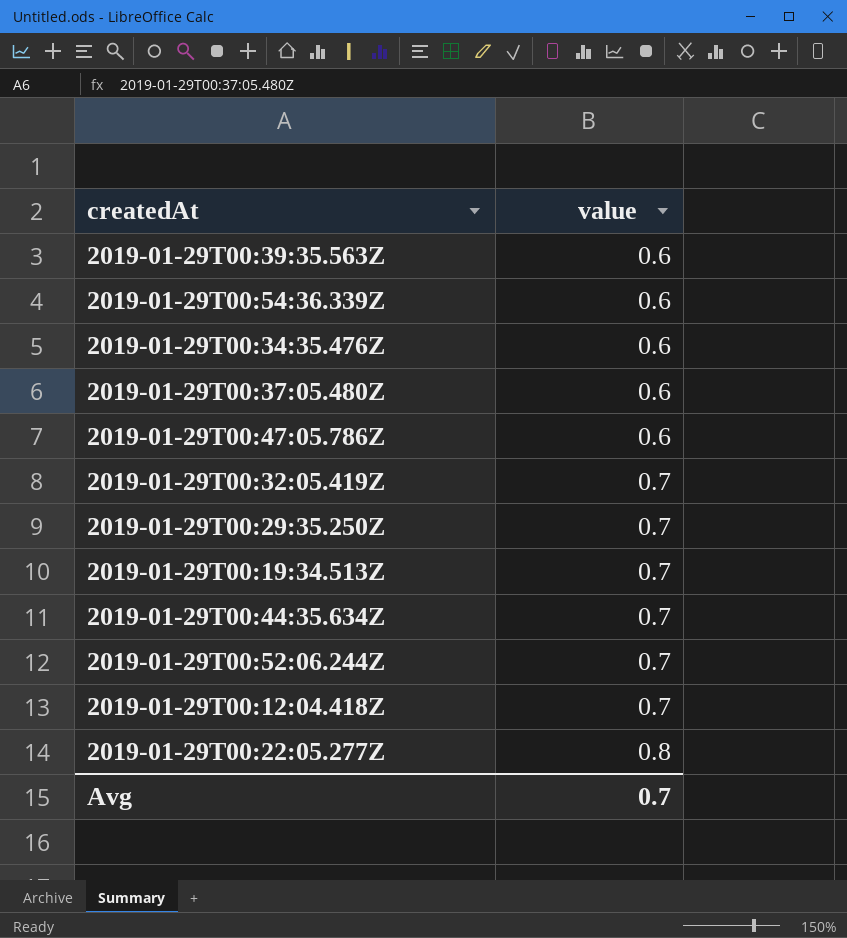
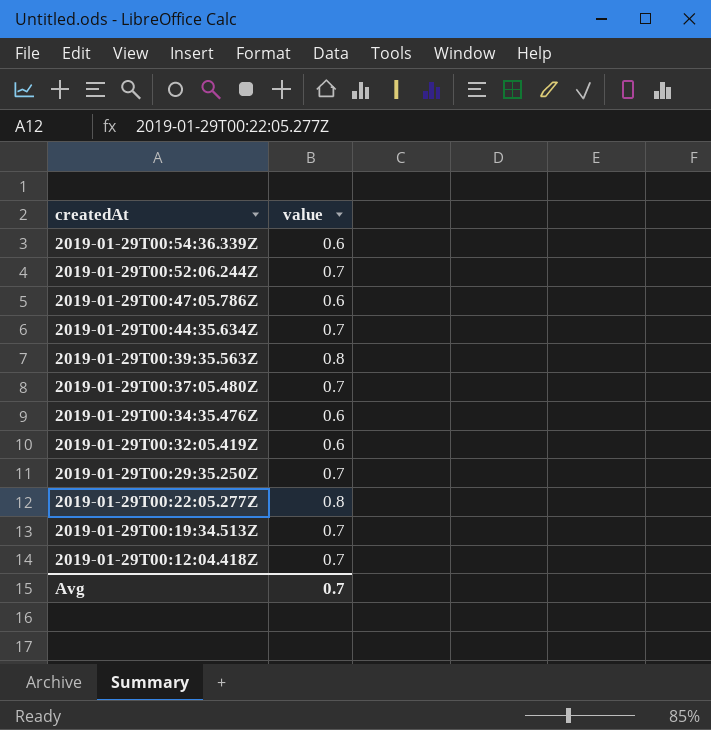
row order: value ascending -> createdAt descending
2019-01-29T00:39:35.563Z | value: 0.6 -> 0.8
2019-01-29T00:37:05.480Z | value: 0.6 -> 0.7
2019-01-29T00:32:05.419Z | value: 0.7 -> 0.6

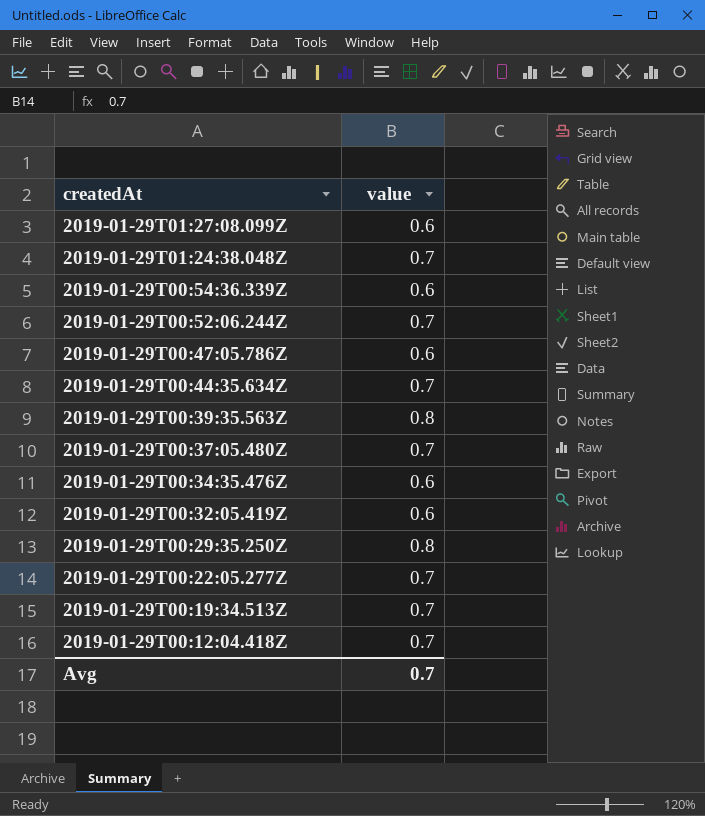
row 2019-01-29T01:27:08.099Z: none -> 0.6
row 2019-01-29T01:24:38.048Z: none -> 0.7
2019-01-29T00:29:35.250Z | value: 0.7 -> 0.8
2019-01-29T00:22:05.277Z | value: 0.8 -> 0.7

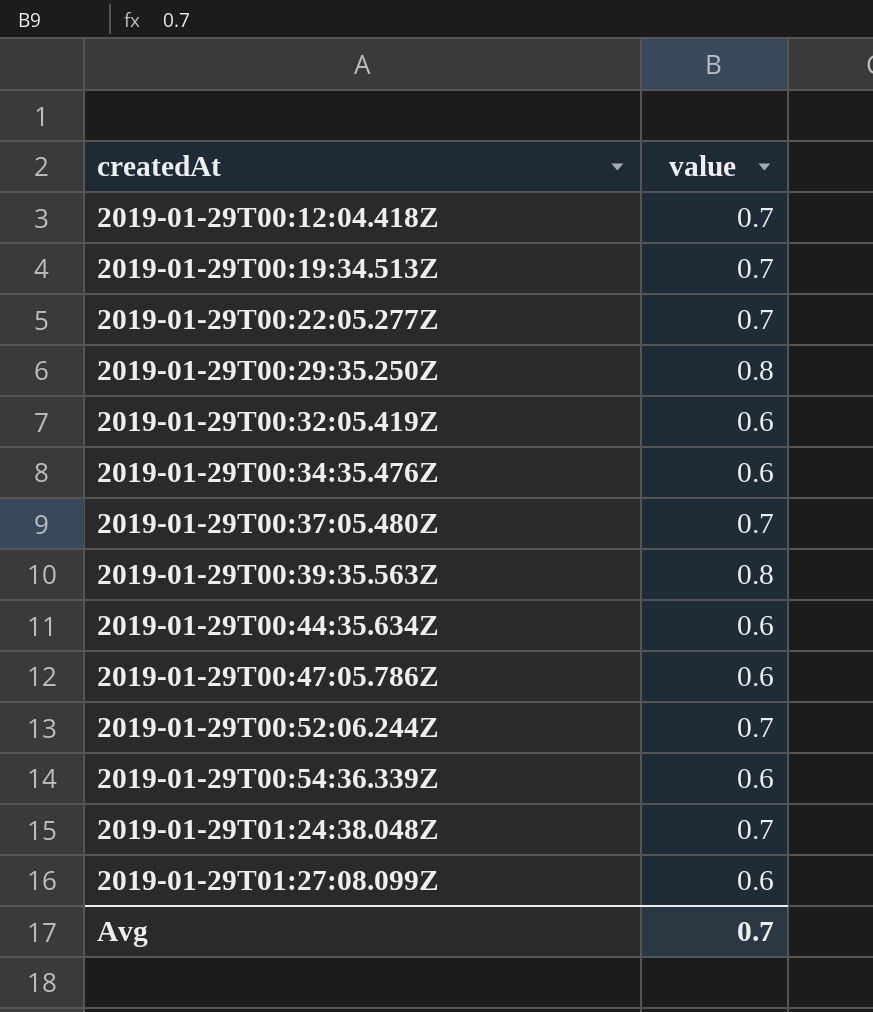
row order: createdAt descending -> createdAt ascending
2019-01-29T00:44:35.634Z | value: 0.7 -> 0.6

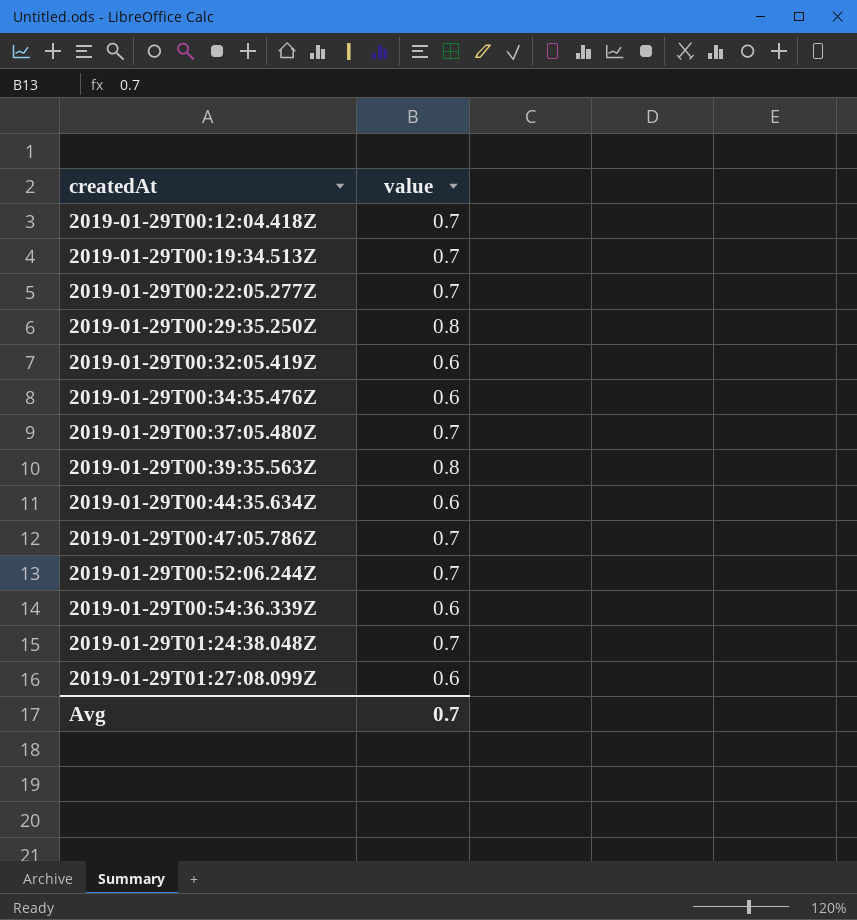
2019-01-29T00:47:05.786Z | value: 0.6 -> 0.7

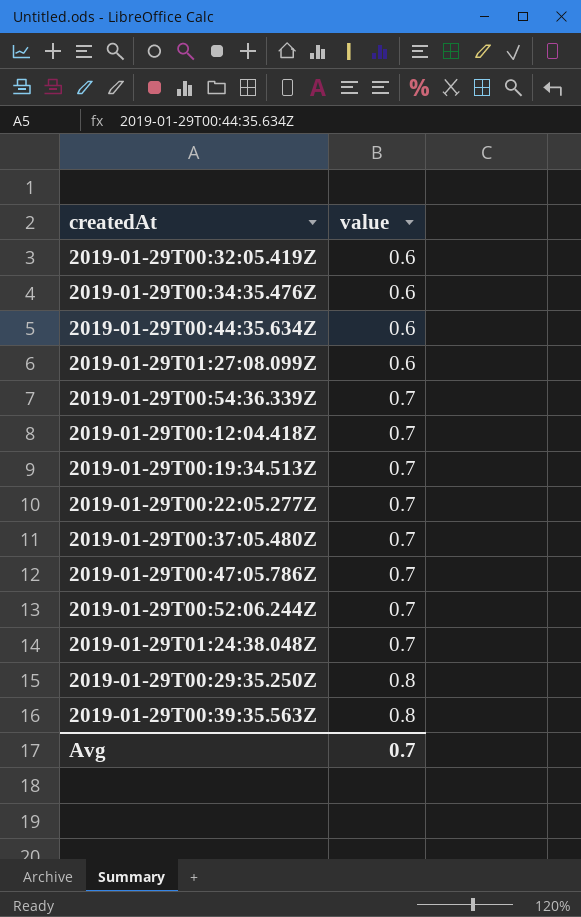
row order: createdAt ascending -> value ascending
2019-01-29T00:54:36.339Z | value: 0.6 -> 0.7

